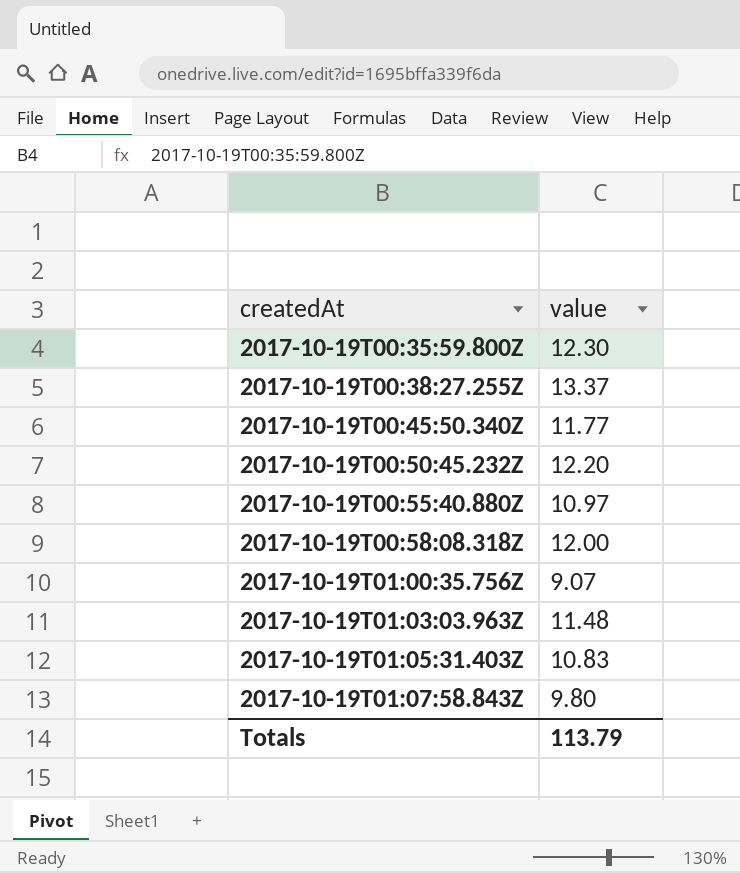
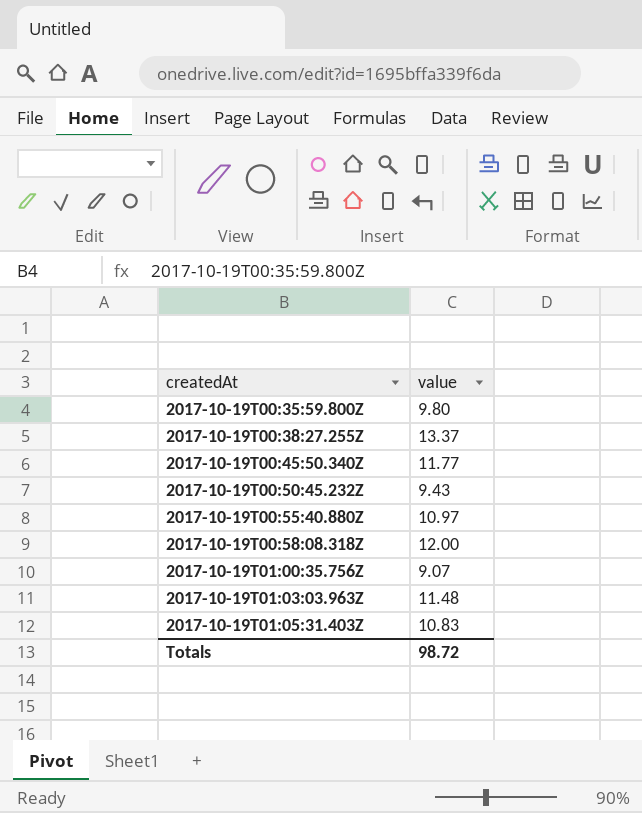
row 2017-10-19T01:07:58.843Z: 9.80 -> none
2017-10-19T00:35:59.800Z | value: 12.30 -> 9.80
2017-10-19T00:50:45.232Z | value: 12.20 -> 9.43
Totals | value: 113.79 -> 98.72

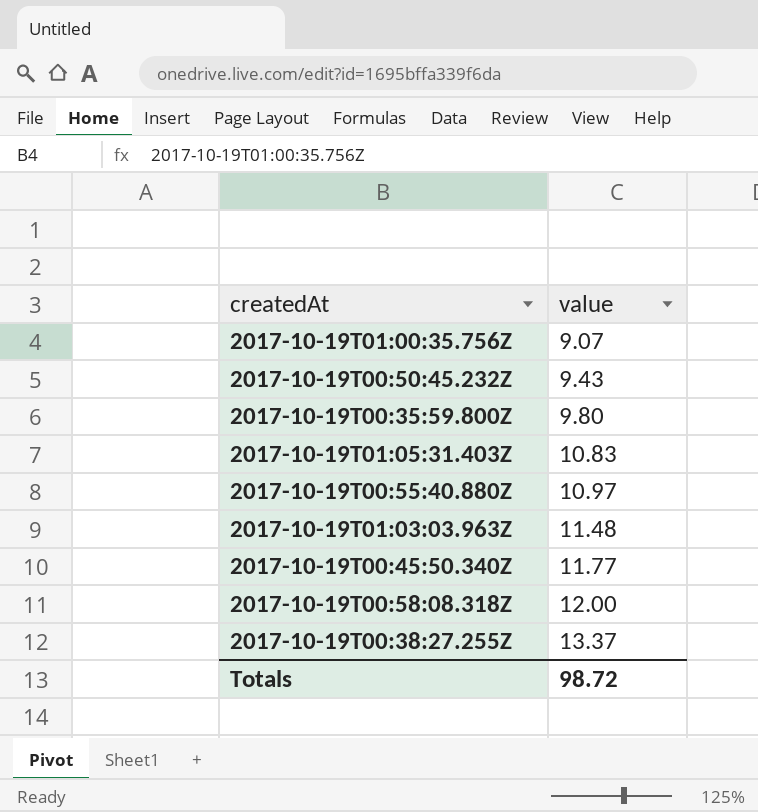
row order: createdAt ascending -> value ascending

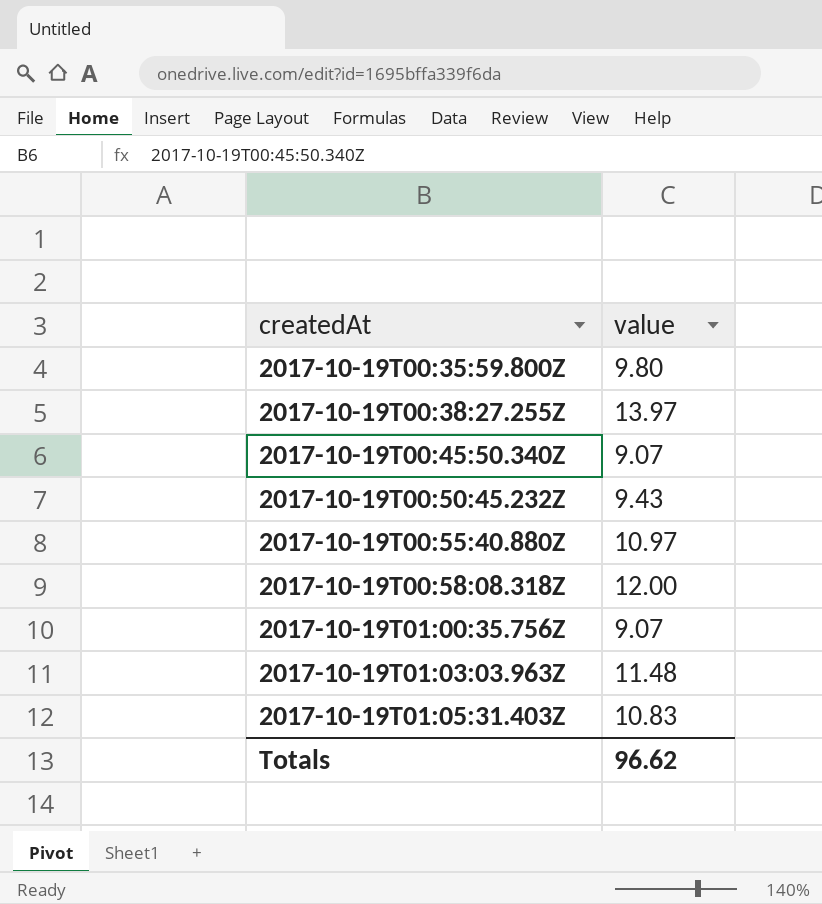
row order: value ascending -> createdAt ascending
2017-10-19T00:38:27.255Z | value: 13.37 -> 13.97
2017-10-19T00:45:50.340Z | value: 11.77 -> 9.07
Totals | value: 98.72 -> 96.62

